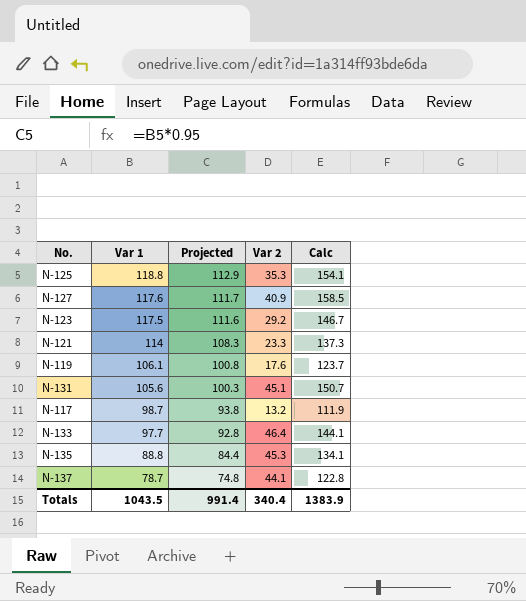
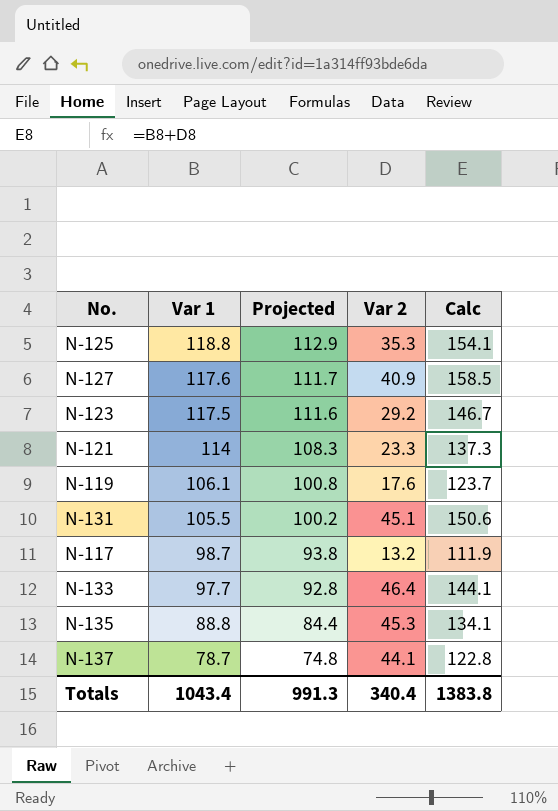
N-131 | Var 1: 105.6 -> 105.5
N-131 | Projected: 100.3 -> 100.2
N-131 | Calc: 150.7 -> 150.6
Totals | Var 1: 1043.5 -> 1043.4
Totals | Projected: 991.4 -> 991.3
Totals | Calc: 1383.9 -> 1383.8

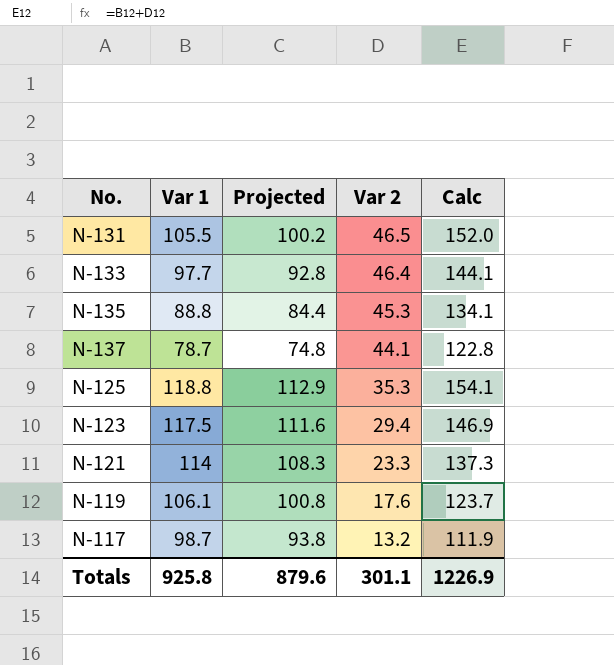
row order: Var 1 descending -> Var 2 descending
row N-127: 117.6 | 111.7 | 40.9 | 158.5 -> none
N-131 | Var 2: 45.1 -> 46.5
N-131 | Calc: 150.6 -> 152.0
N-123 | Var 2: 29.2 -> 29.4
N-123 | Calc: 146.7 -> 146.9
Totals | Var 1: 1043.4 -> 925.8
Totals | Projected: 991.3 -> 879.6
Totals | Var 2: 340.4 -> 301.1
Totals | Calc: 1383.8 -> 1226.9

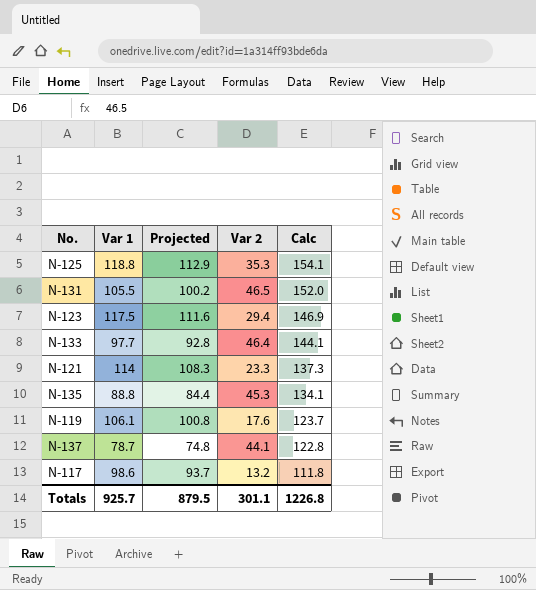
row order: Var 2 descending -> Calc descending
N-117 | Var 1: 98.7 -> 98.6
N-117 | Projected: 93.8 -> 93.7
N-117 | Calc: 111.9 -> 111.8
Totals | Var 1: 925.8 -> 925.7
Totals | Projected: 879.6 -> 879.5
Totals | Calc: 1226.9 -> 1226.8

